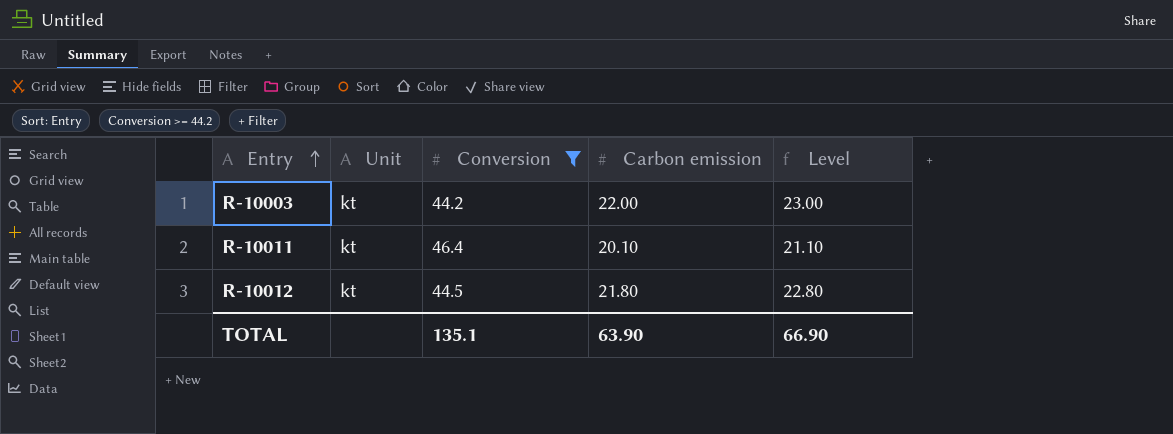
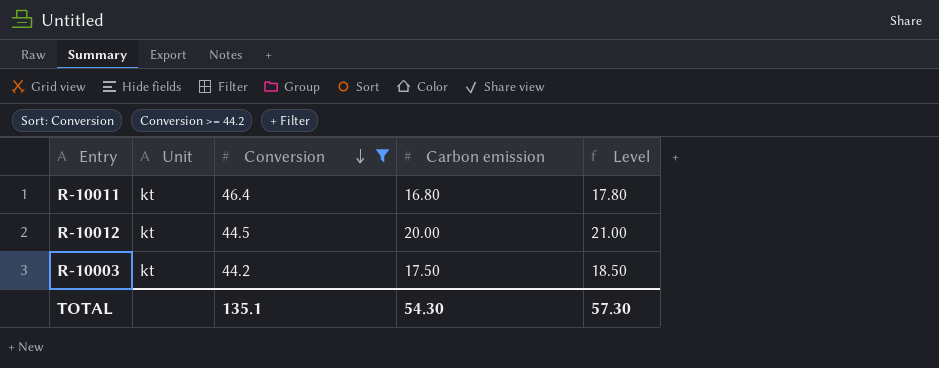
row order: Entry ascending -> Conversion descending
R-10011 | Carbon emission: 20.10 -> 16.80
R-10011 | Level: 21.10 -> 17.80
R-10012 | Carbon emission: 21.80 -> 20.00
R-10012 | Level: 22.80 -> 21.00
R-10003 | Carbon emission: 22.00 -> 17.50
R-10003 | Level: 23.00 -> 18.50
TOTAL | Carbon emission: 63.90 -> 54.30
TOTAL | Level: 66.90 -> 57.30

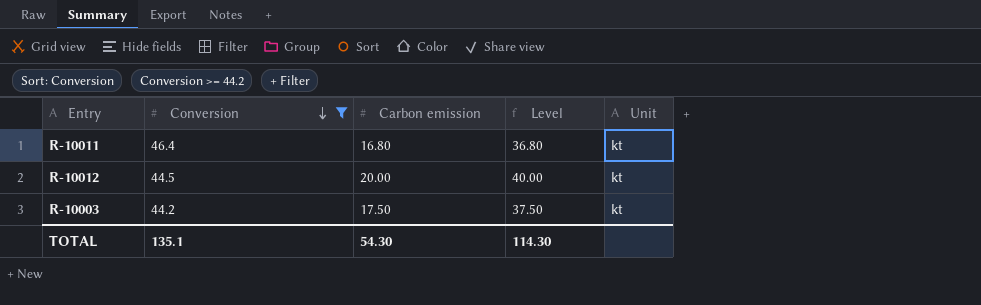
column Level | formula: [Carbon emission] + 1 -> [Carbon emission] + 20
column Unit | position: 2 -> 5
TOTAL | Level: 57.30 -> 114.30

